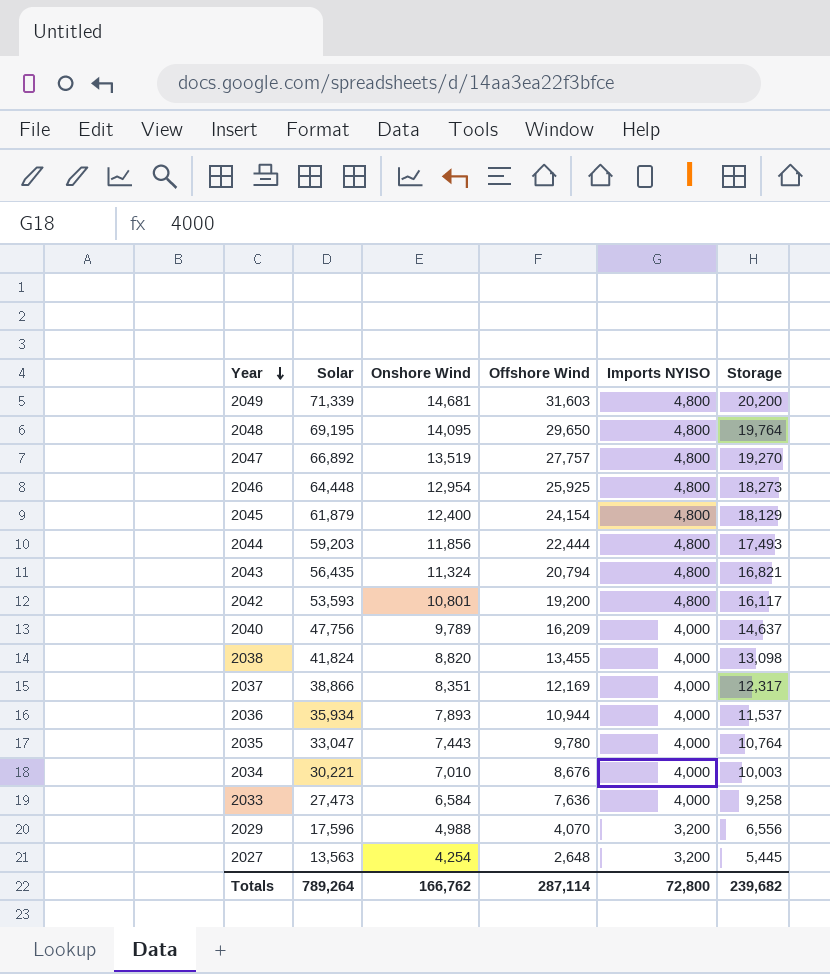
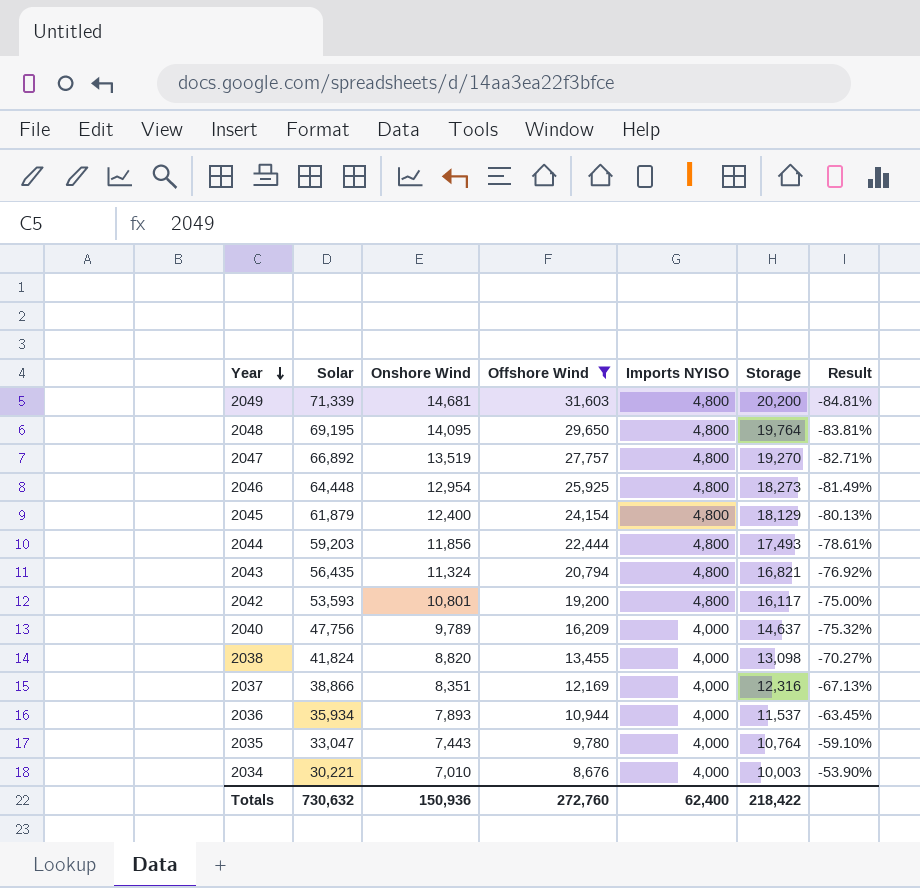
filter: none -> Offshore Wind >= 8,676
column Result | formula: none -> ([Imports NYISO] - [Offshore Wind]) / [Offshore Wind]
2037 | Storage: 12,317 -> 12,316
Totals | Solar: 789,264 -> 730,632
Totals | Onshore Wind: 166,762 -> 150,936
Totals | Offshore Wind: 287,114 -> 272,760
Totals | Imports NYISO: 72,800 -> 62,400
Totals | Storage: 239,682 -> 218,422

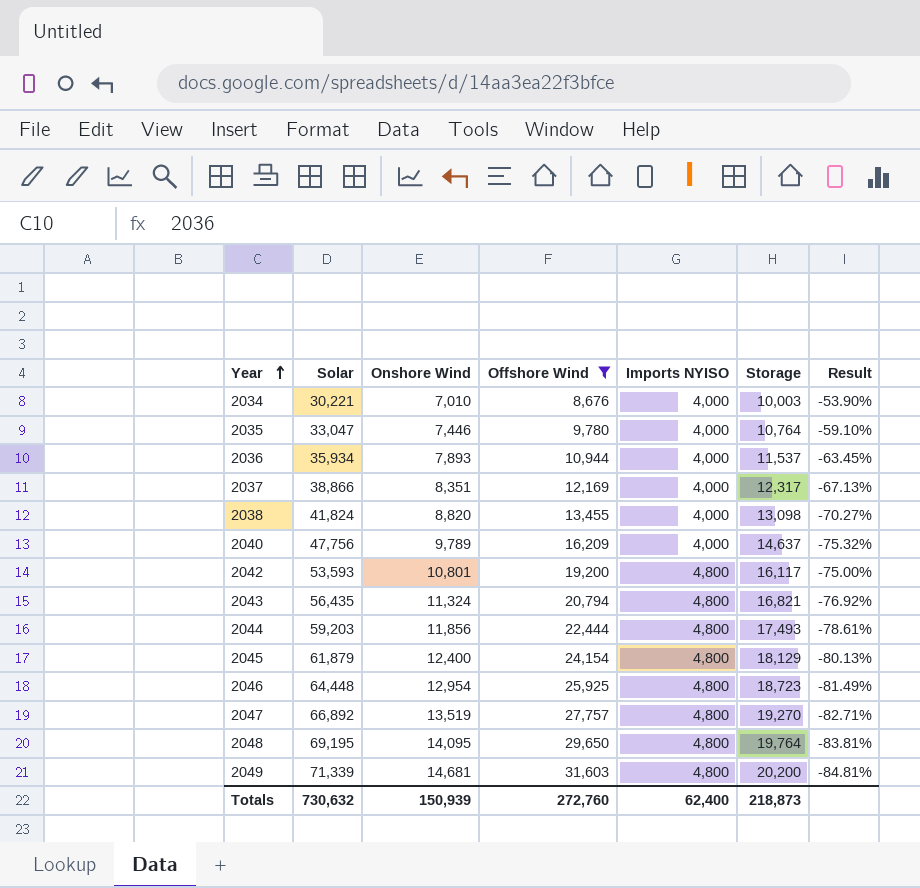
row order: Year descending -> Year ascending
2035 | Onshore Wind: 7,443 -> 7,446
2037 | Storage: 12,316 -> 12,317
2046 | Storage: 18,273 -> 18,723
Totals | Onshore Wind: 150,936 -> 150,939
Totals | Storage: 218,422 -> 218,873

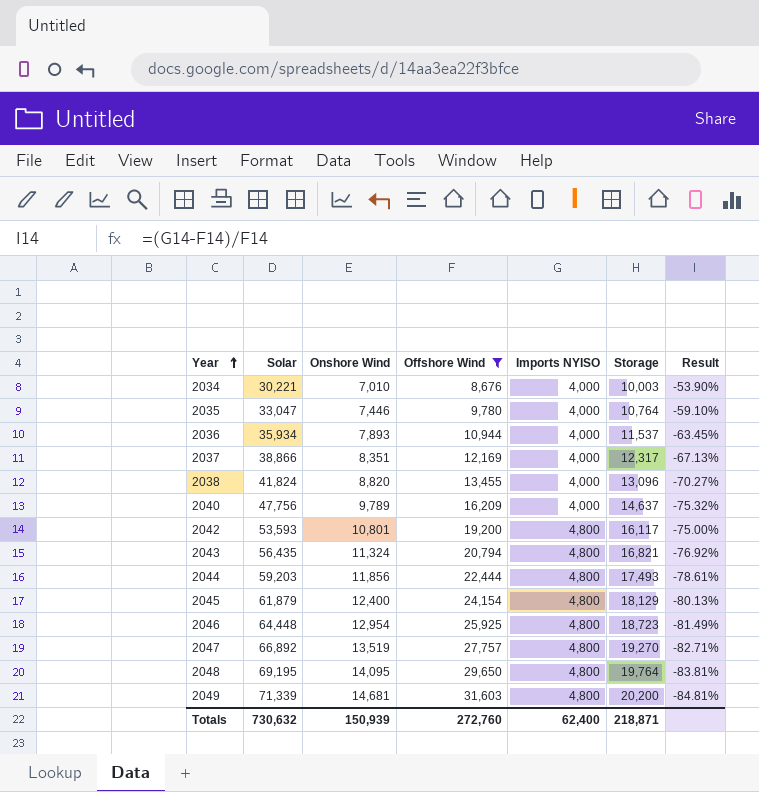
2038 | Storage: 13,098 -> 13,096
Totals | Storage: 218,873 -> 218,871

